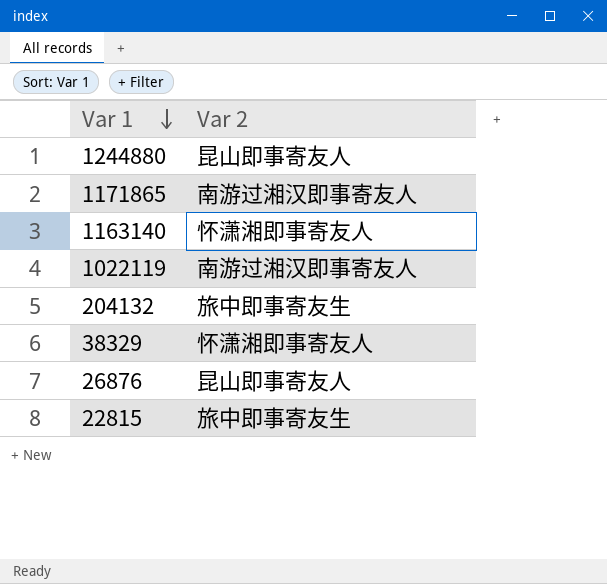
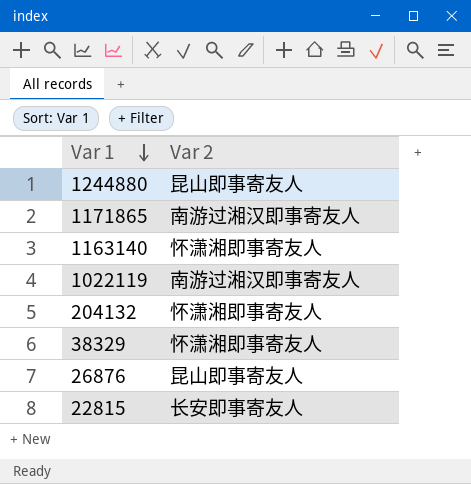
204132 | Var 2: 旅中即事寄友生 -> 怀潇湘即事寄友人
22815 | Var 2: 旅中即事寄友生 -> 长安即事寄友人

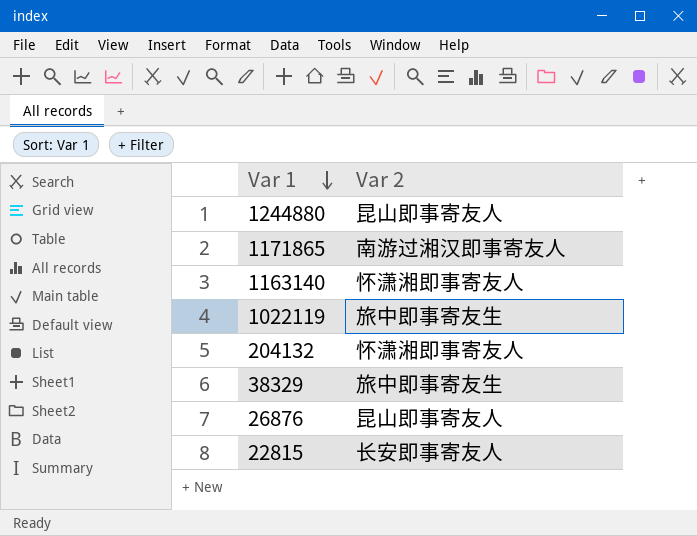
1022119 | Var 2: 南游过湘汉即事寄友人 -> 旅中即事寄友生
38329 | Var 2: 怀潇湘即事寄友人 -> 旅中即事寄友生

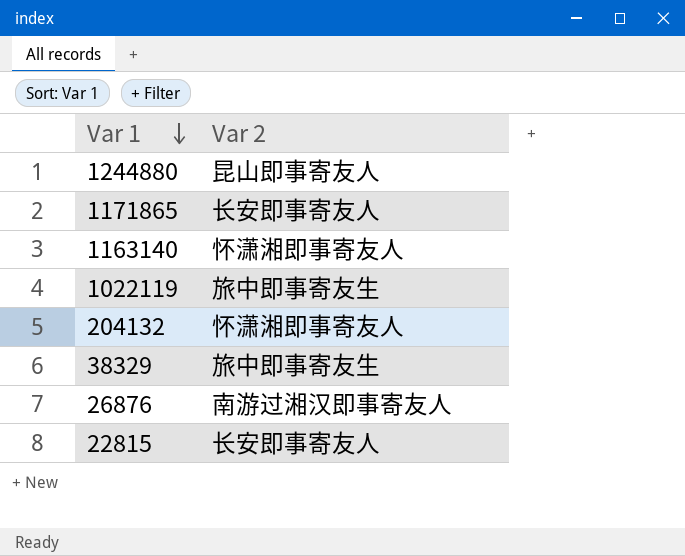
1171865 | Var 2: 南游过湘汉即事寄友人 -> 长安即事寄友人
26876 | Var 2: 昆山即事寄友人 -> 南游过湘汉即事寄友人

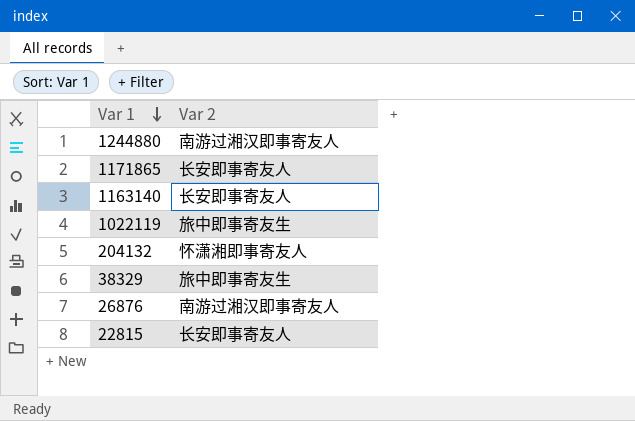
1244880 | Var 2: 昆山即事寄友人 -> 南游过湘汉即事寄友人
1163140 | Var 2: 怀潇湘即事寄友人 -> 长安即事寄友人

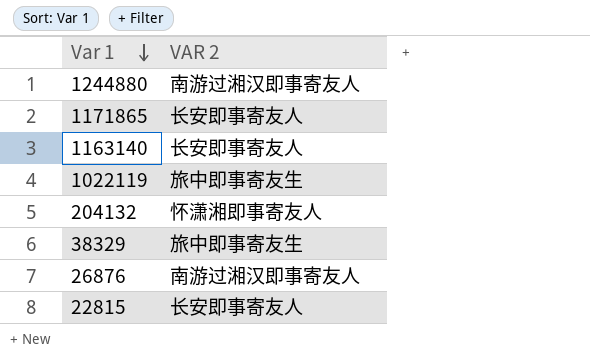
column name: Var 2 -> VAR 2

